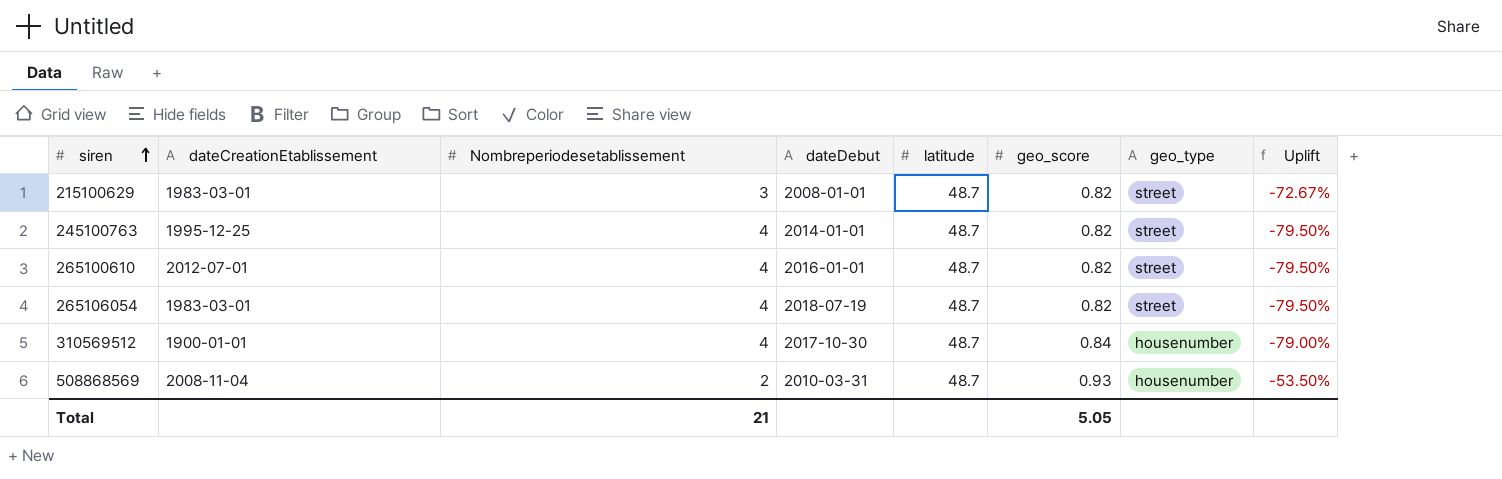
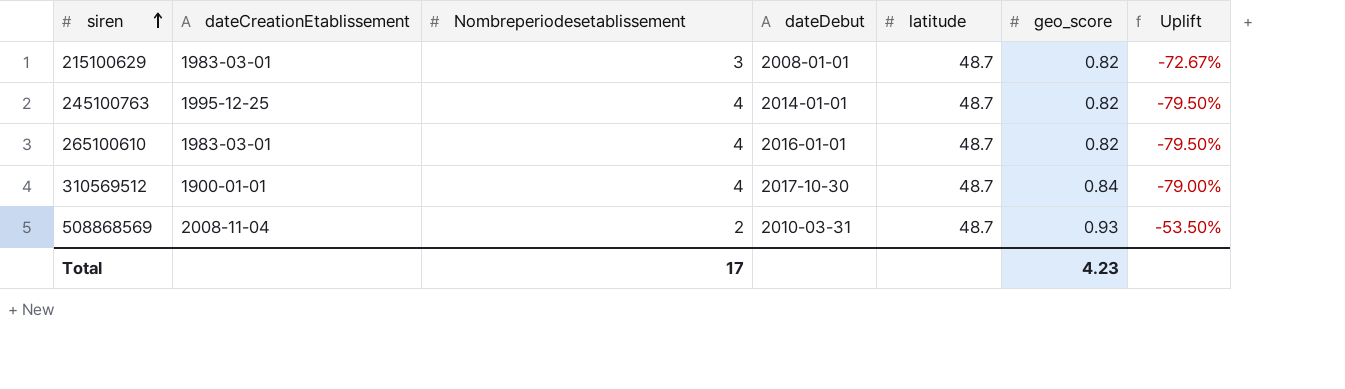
column geo_type | position: 7 -> none
row 265106054: 1983-03-01 | 4 | 2018-07-19 | 48.7 | 0.82 | street | -79.50% -> none
265100610 | dateCreationEtablissement: 2012-07-01 -> 1983-03-01
Total | Nombreperiodesetablissement: 21 -> 17
Total | geo_score: 5.05 -> 4.23

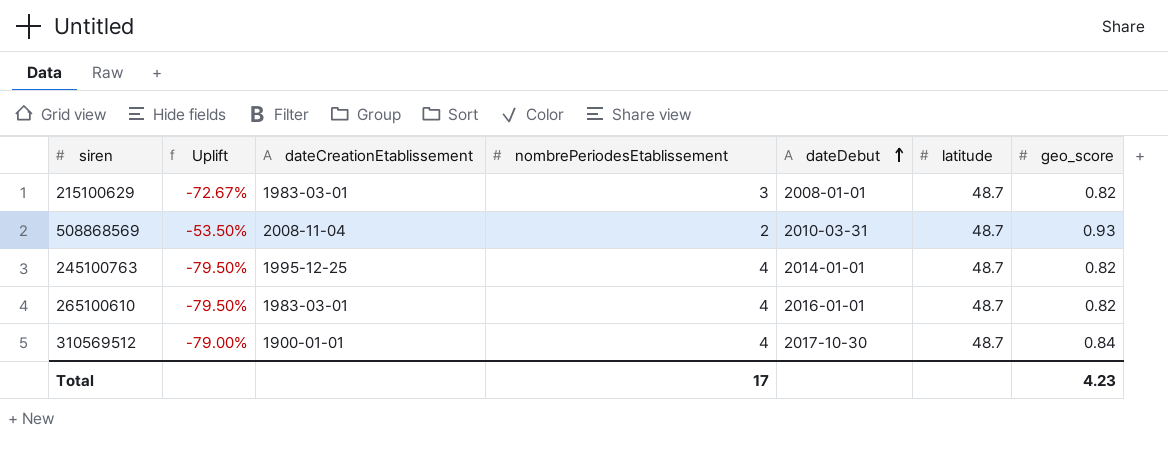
row order: siren ascending -> dateDebut ascending
column Uplift | position: 7 -> 2
column name: Nombreperiodesetablissement -> nombrePeriodesEtablissement

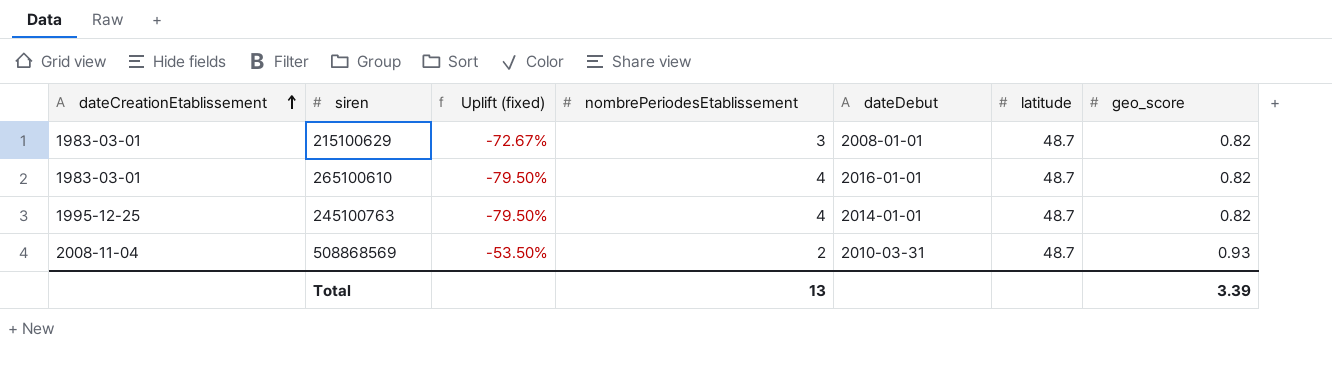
row order: dateDebut ascending -> dateCreationEtablissement ascending
column dateCreationEtablissement | position: 3 -> 1
column name: Uplift -> Uplift (fixed)
row 310569512: -79.00% | 1900-01-01 | 4 | 2017-10-30 | 48.7 | 0.84 -> none
Total | nombrePeriodesEtablissement: 17 -> 13
Total | geo_score: 4.23 -> 3.39

